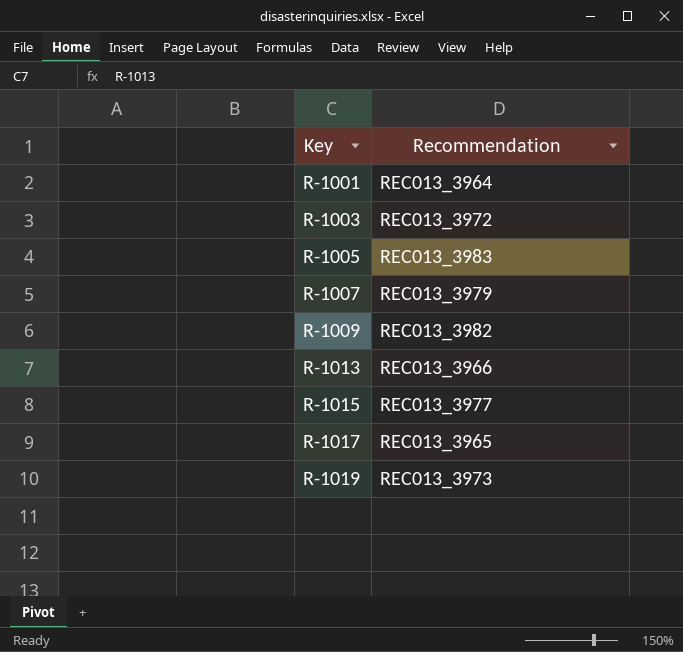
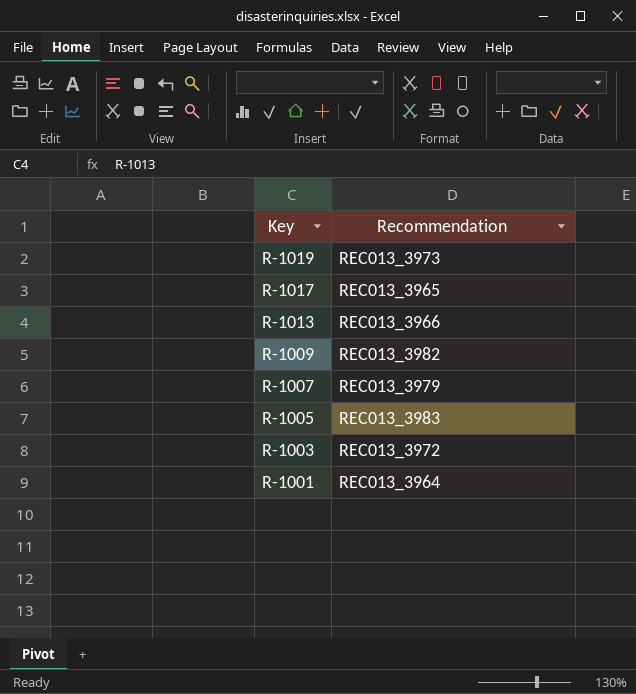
row order: Key ascending -> Key descending
row R-1015: REC013_3977 -> none

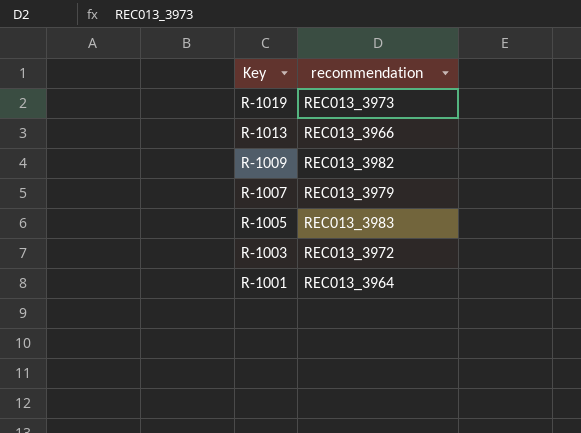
column name: Recommendation -> recommendation
row R-1017: REC013_3965 -> none

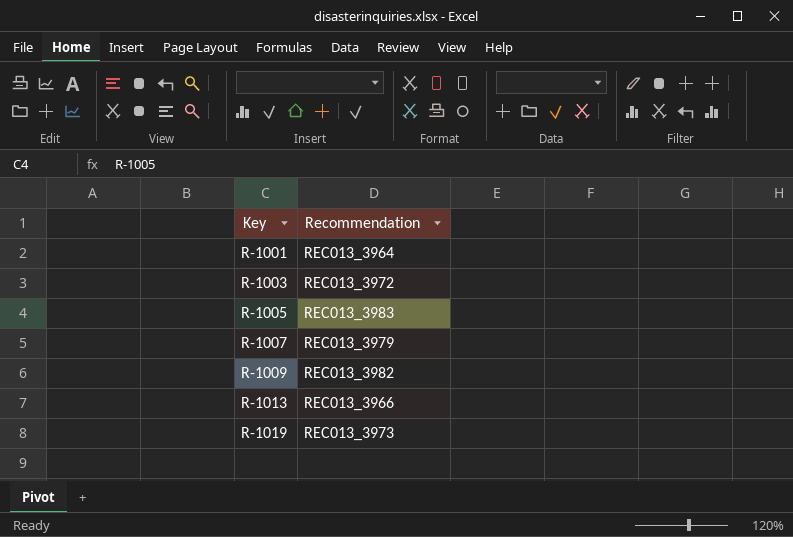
row order: Key descending -> Key ascending
column name: recommendation -> Recommendation

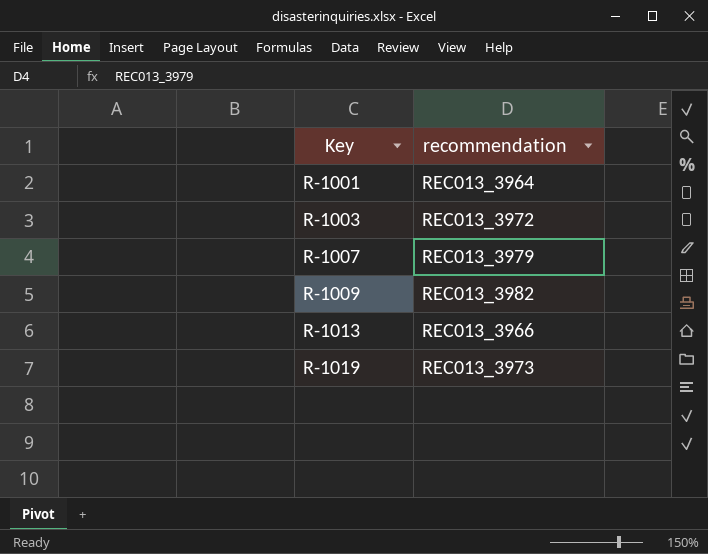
column name: Recommendation -> recommendation
row R-1005: REC013_3983 -> none

